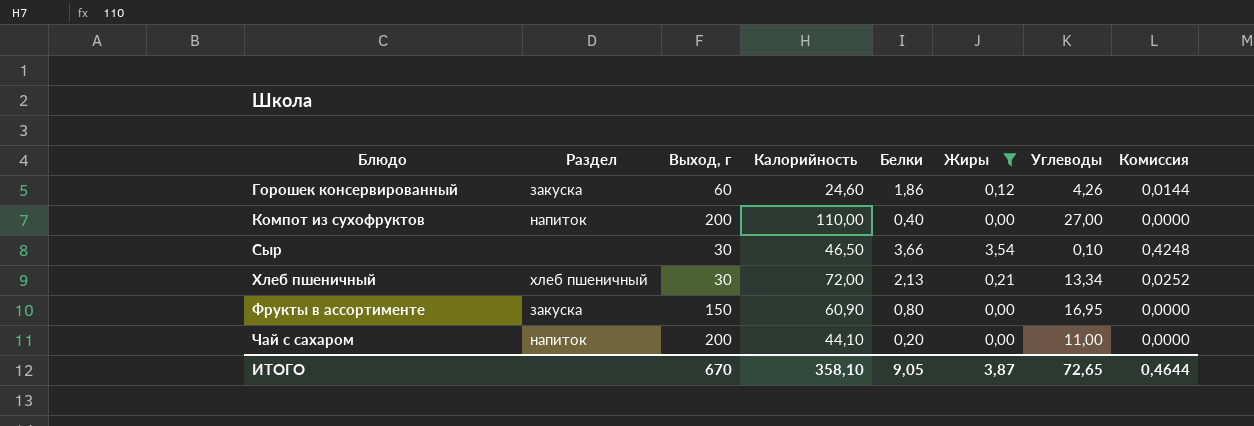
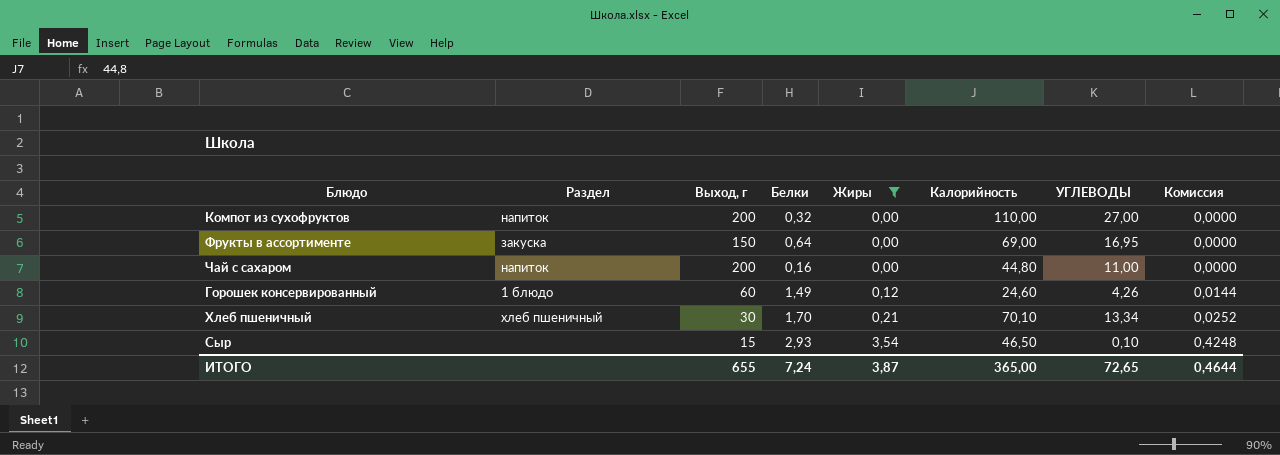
row order: none -> Жиры ascending
column Калорийность | position: 4 -> 6
column name: Углеводы -> УГЛЕВОДЫ
Компот из сухофруктов | Белки: 0,40 -> 0,32
Фрукты в ассортименте | Белки: 0,80 -> 0,64
Фрукты в ассортименте | Калорийность: 60,90 -> 69,00
Чай с сахаром | Белки: 0,20 -> 0,16
Чай с сахаром | Калорийность: 44,10 -> 44,80
Горошек консервированный | Раздел: закуска -> 1 блюдо
Горошек консервированный | Белки: 1,86 -> 1,49
Хлеб пшеничный | Белки: 2,13 -> 1,70
Хлеб пшеничный | Калорийность: 72,00 -> 70,10
Сыр | Выход, г: 30 -> 15
Сыр | Белки: 3,66 -> 2,93
ИТОГО | Выход, г: 670 -> 655
ИТОГО | Белки: 9,05 -> 7,24
ИТОГО | Калорийность: 358,10 -> 365,00

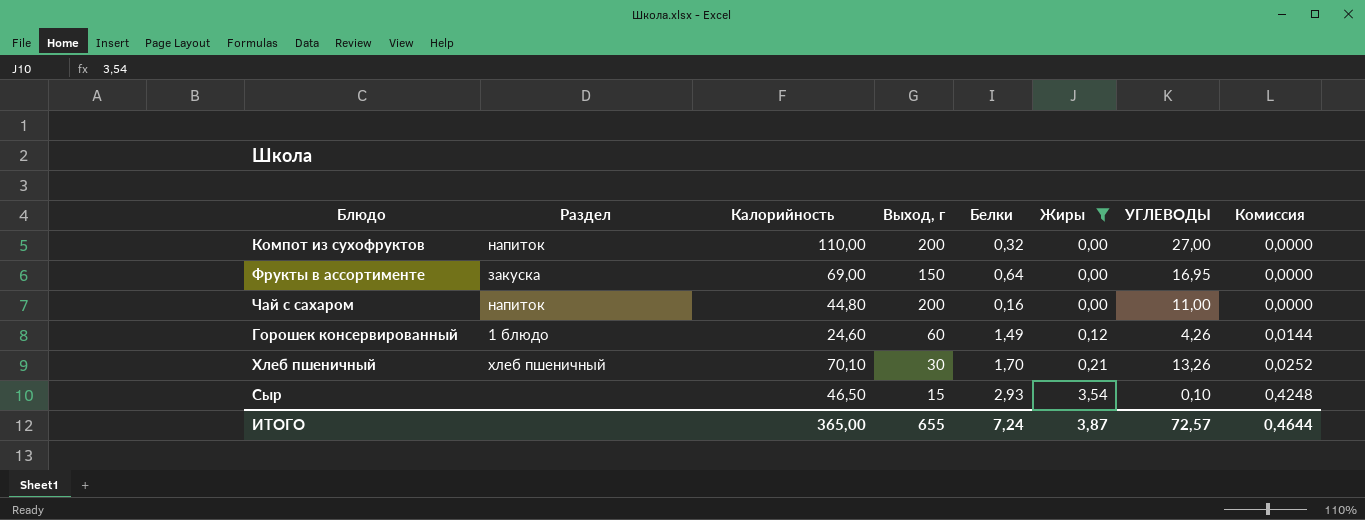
column Калорийность | position: 6 -> 3
Хлеб пшеничный | УГЛЕВОДЫ: 13,34 -> 13,26
ИТОГО | УГЛЕВОДЫ: 72,65 -> 72,57

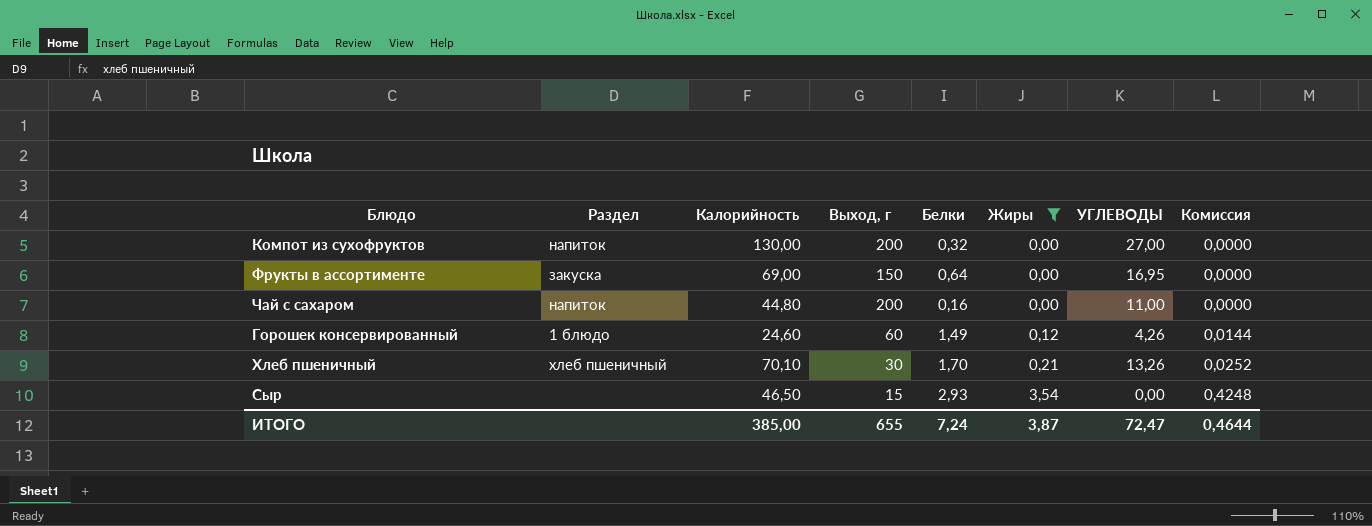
Компот из сухофруктов | Калорийность: 110,00 -> 130,00
Сыр | УГЛЕВОДЫ: 0,10 -> 0,00
ИТОГО | Калорийность: 365,00 -> 385,00
ИТОГО | УГЛЕВОДЫ: 72,57 -> 72,47

